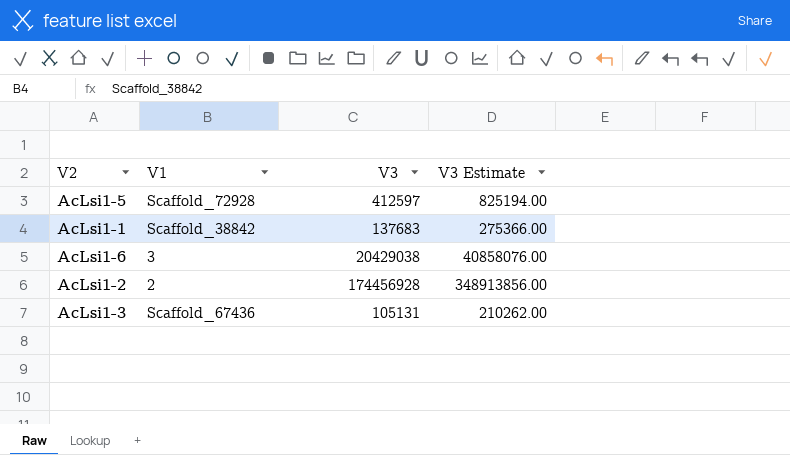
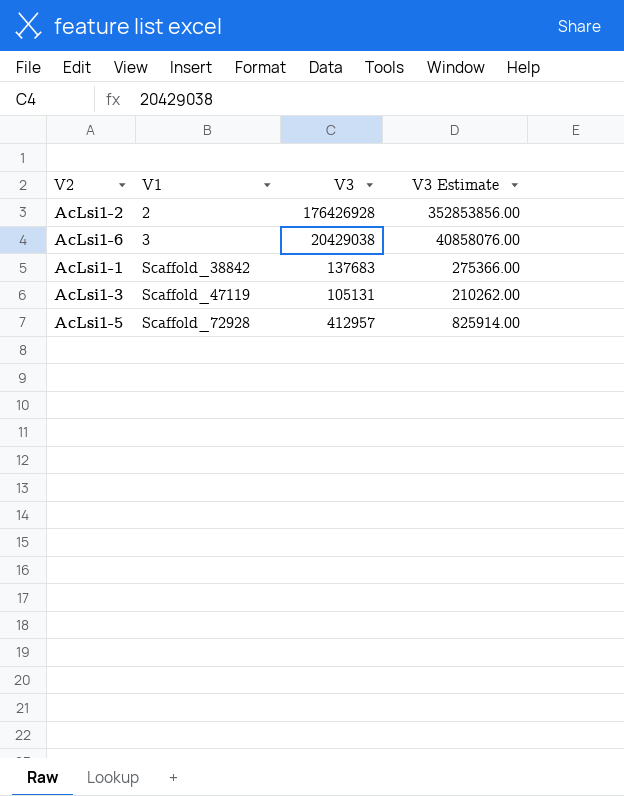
row order: none -> V1 ascending
AcLsi1-2 | V3: 174456928 -> 176426928
AcLsi1-2 | V3 Estimate: 348913856.00 -> 352853856.00
AcLsi1-3 | V1: Scaffold_67436 -> Scaffold_47119
AcLsi1-5 | V3: 412597 -> 412957
AcLsi1-5 | V3 Estimate: 825194.00 -> 825914.00

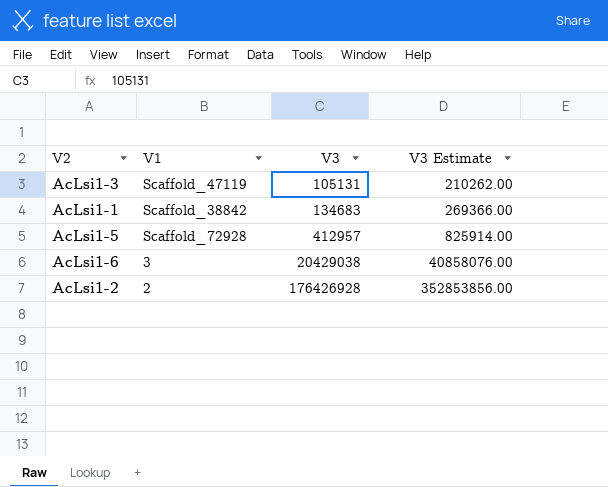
row order: V1 ascending -> V3 ascending
AcLsi1-1 | V3: 137683 -> 134683
AcLsi1-1 | V3 Estimate: 275366.00 -> 269366.00

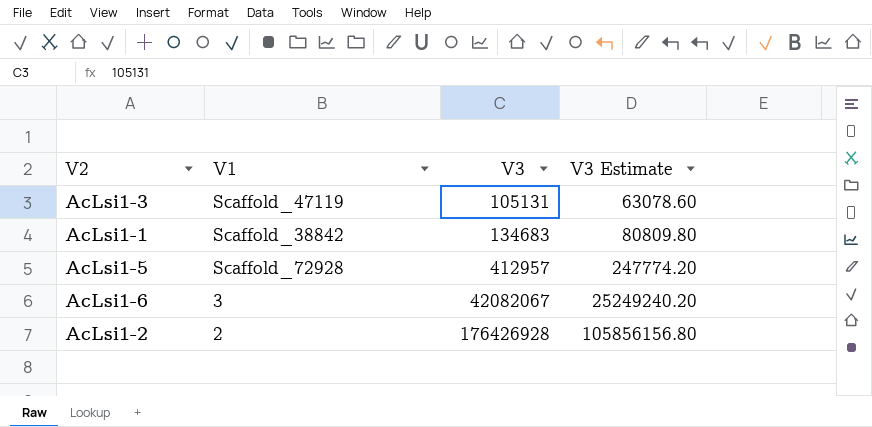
column V3 Estimate | formula: [V3] * 2 -> [V3] * 0.6
AcLsi1-6 | V3: 20429038 -> 42082067

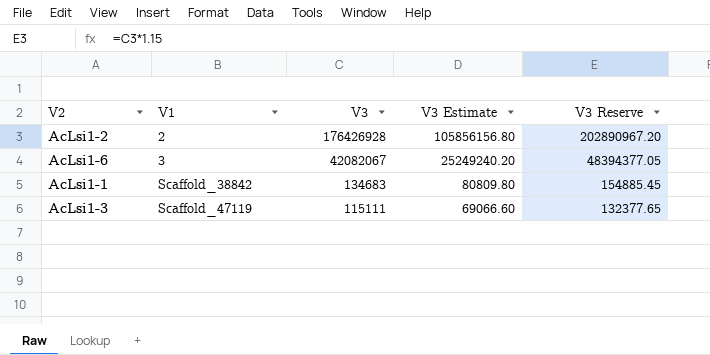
row order: V3 ascending -> V1 ascending
column V3 Reserve | formula: none -> [V3] * 1.15
row AcLsi1-5: Scaffold_72928 | 412957 | 247774.20 -> none
AcLsi1-3 | V3: 105131 -> 115111
AcLsi1-3 | V3 Estimate: 63078.60 -> 69066.60

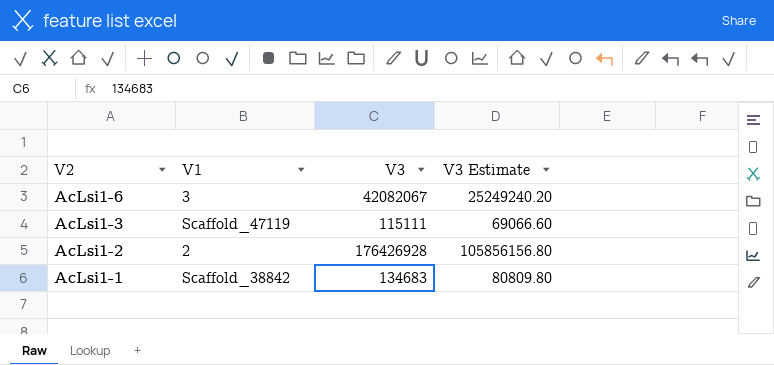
row order: V1 ascending -> V2 descending
column V3 Reserve | formula: [V3] * 1.15 -> none

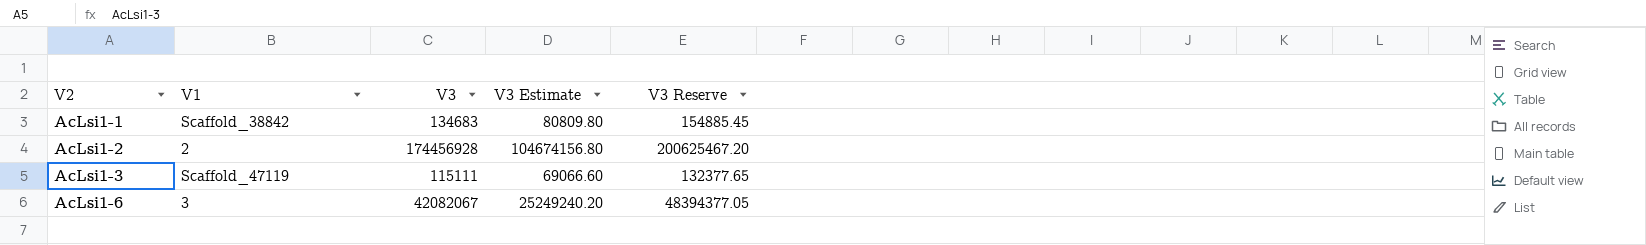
row order: V2 descending -> V2 ascending
column V3 Reserve | formula: none -> [V3] * 1.15
AcLsi1-2 | V3: 176426928 -> 174456928
AcLsi1-2 | V3 Estimate: 105856156.80 -> 104674156.80

